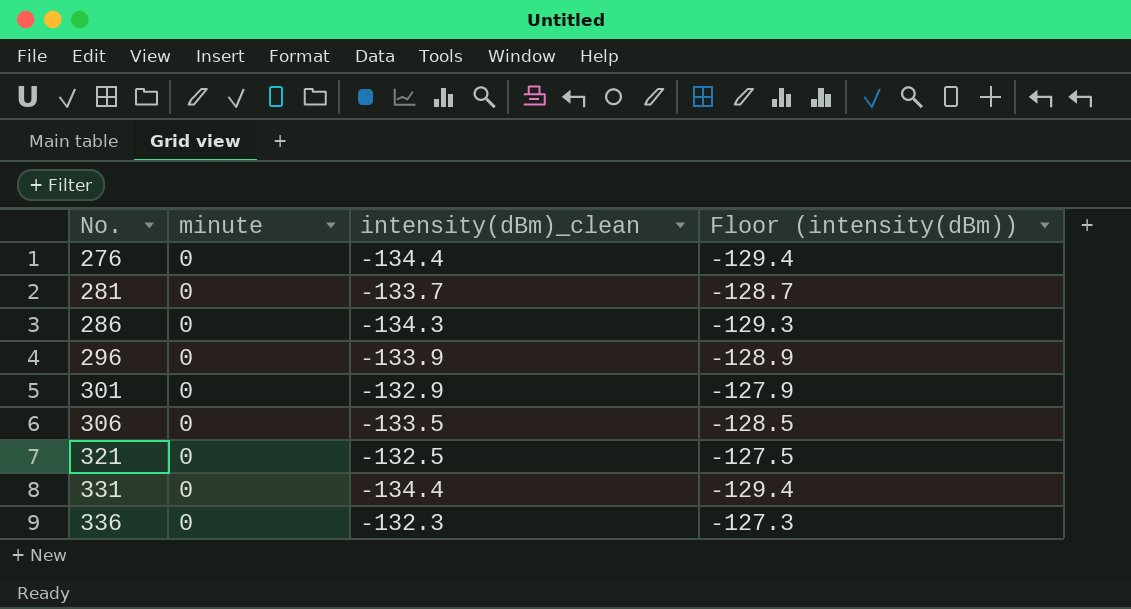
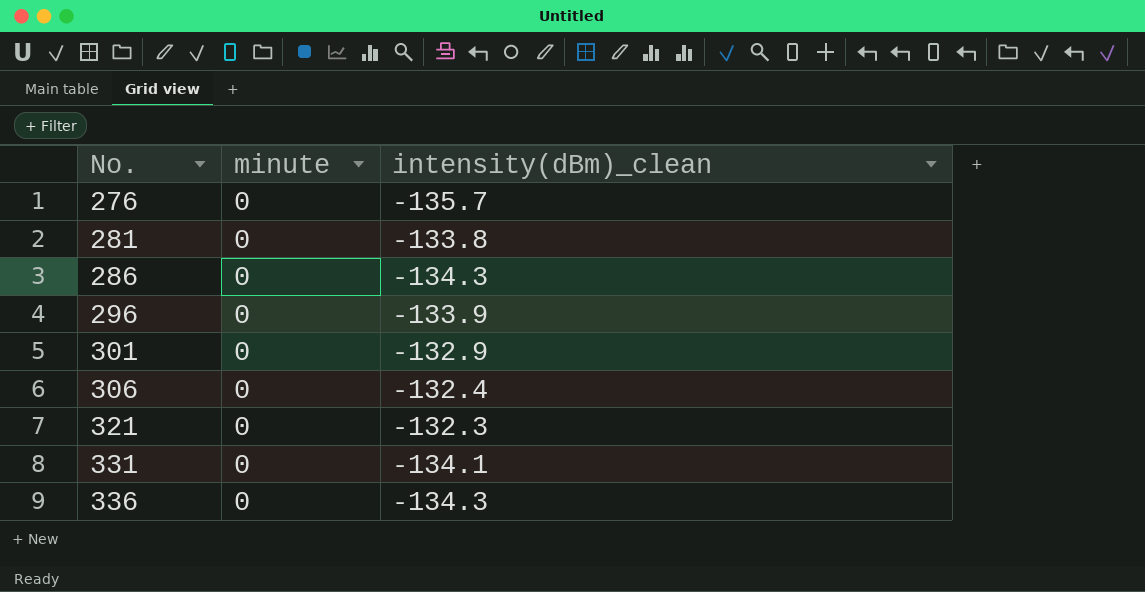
column Floor (intensity(dBm)) | formula: [intensity(dBm)_clean] + 5 -> none
276 | intensity(dBm)_clean: -134.4 -> -135.7
281 | intensity(dBm)_clean: -133.7 -> -133.8
306 | intensity(dBm)_clean: -133.5 -> -132.4
321 | intensity(dBm)_clean: -132.5 -> -132.3
331 | intensity(dBm)_clean: -134.4 -> -134.1
336 | intensity(dBm)_clean: -132.3 -> -134.3

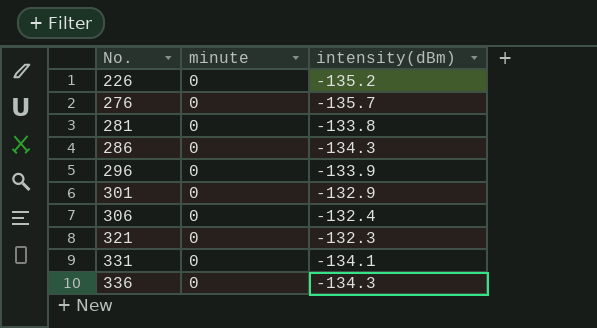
column name: intensity(dBm)_clean -> intensity(dBm)
row 226: none -> 0 | -135.2

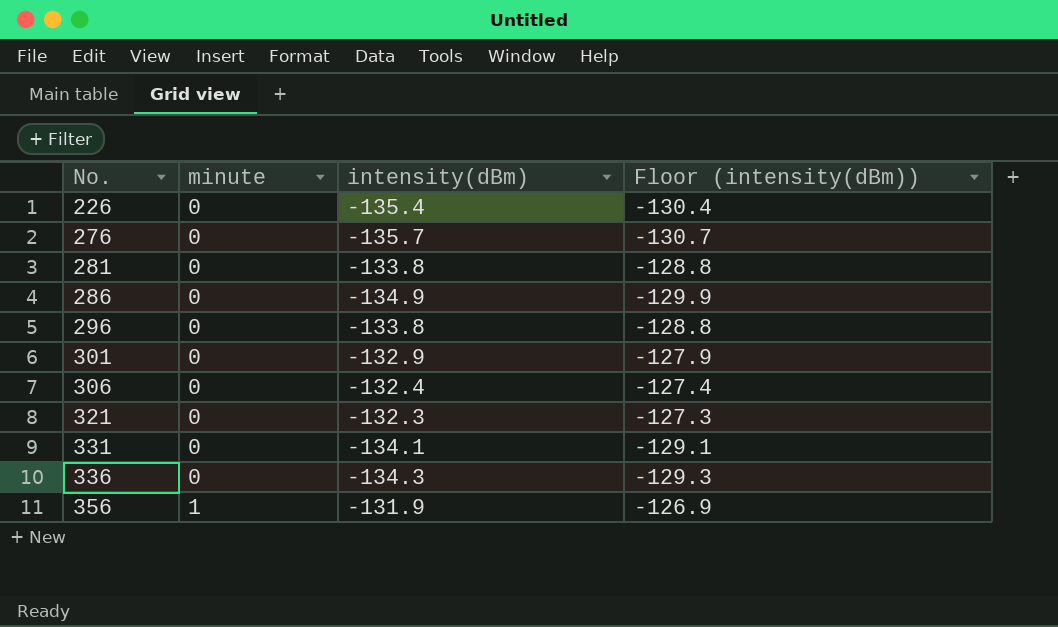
column Floor (intensity(dBm)) | formula: none -> [intensity(dBm)] + 5
226 | intensity(dBm): -135.2 -> -135.4
286 | intensity(dBm): -134.3 -> -134.9
296 | intensity(dBm): -133.9 -> -133.8
row 356: none -> 1 | -131.9 | -126.9

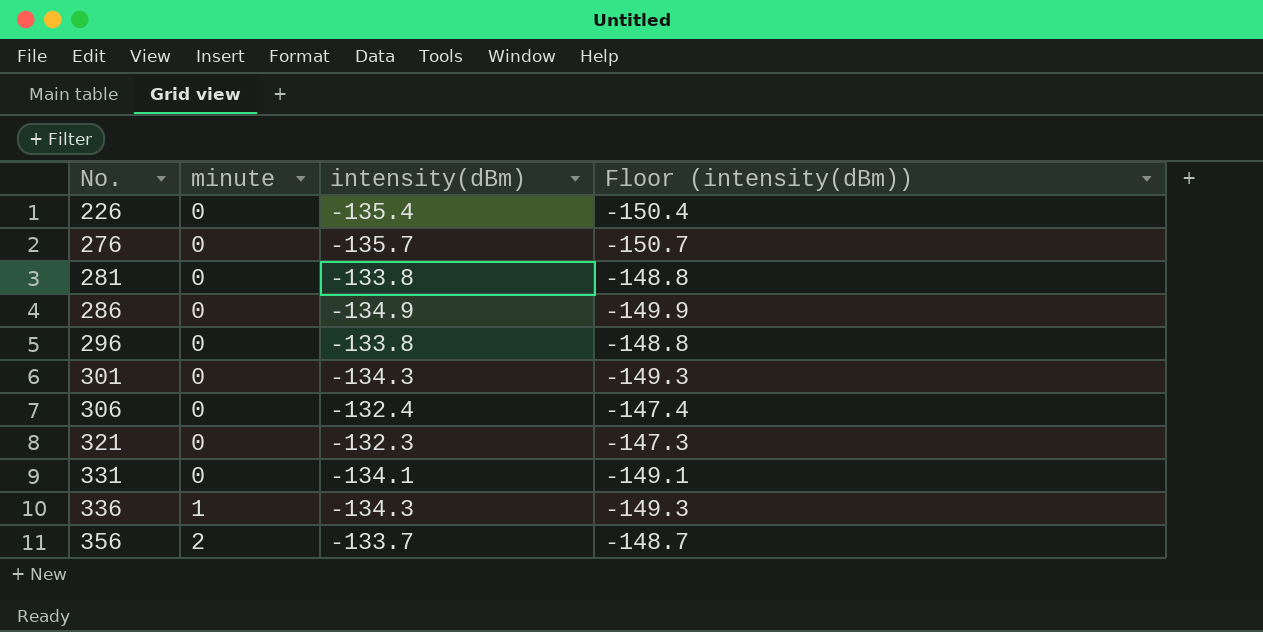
column Floor (intensity(dBm)) | formula: [intensity(dBm)] + 5 -> [intensity(dBm)] - 15
301 | intensity(dBm): -132.9 -> -134.3
336 | minute: 0 -> 1
356 | minute: 1 -> 2
356 | intensity(dBm): -131.9 -> -133.7

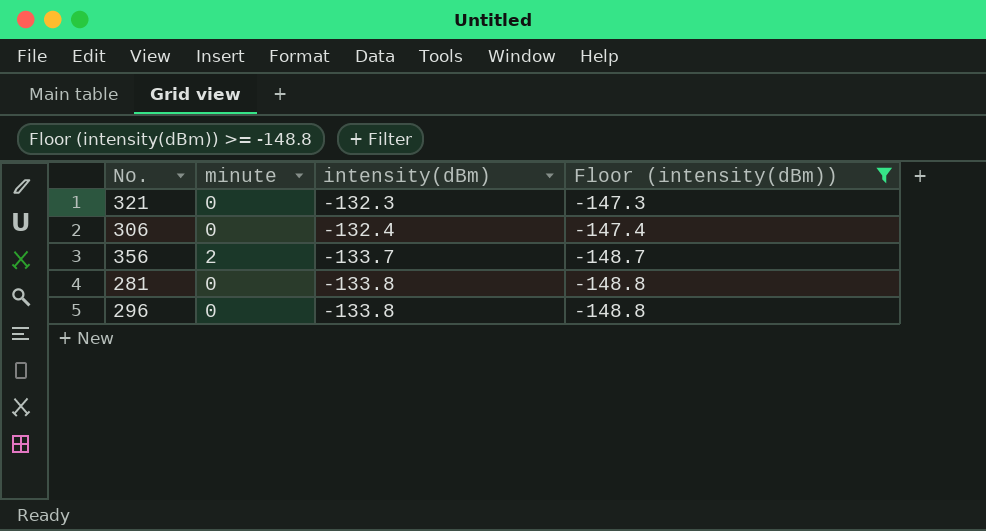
filter: none -> Floor (intensity(dBm)) >= -148.8
row order: No. ascending -> intensity(dBm) descending

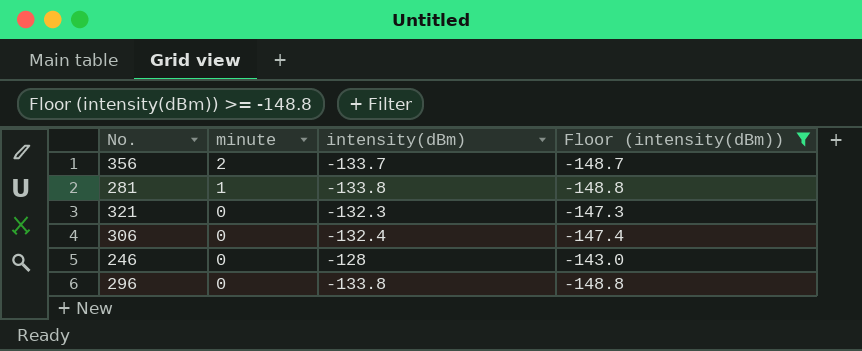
row order: intensity(dBm) descending -> minute descending
281 | minute: 0 -> 1
row 246: none -> 0 | -128 | -143.0

